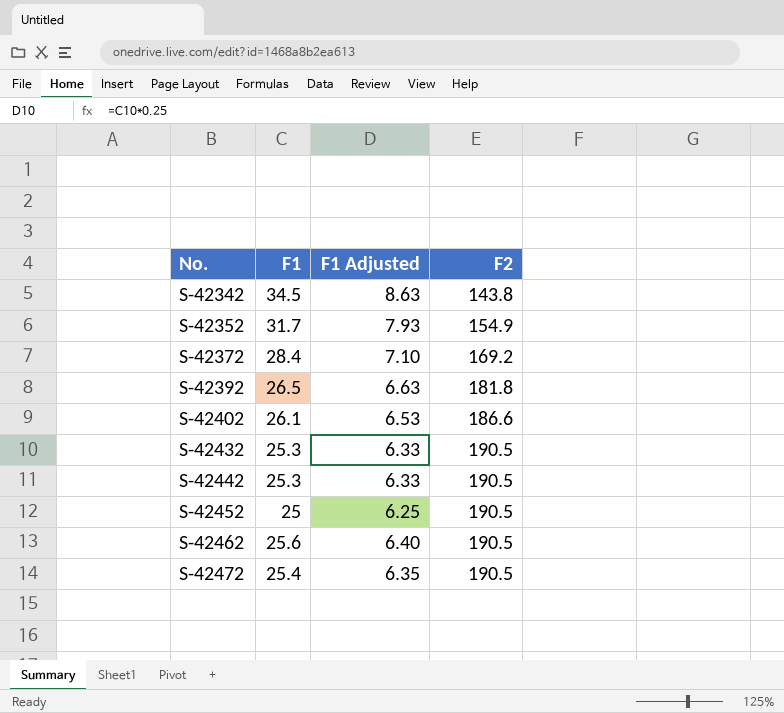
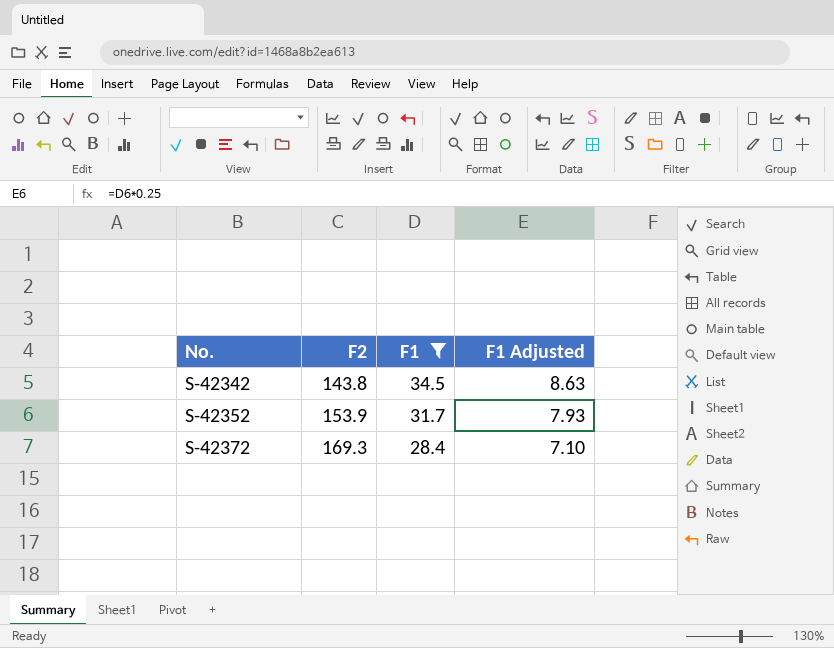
filter: none -> F1 >= 28.4
column F2 | position: 4 -> 2
S-42352 | F2: 154.9 -> 153.9
S-42372 | F2: 169.2 -> 169.3

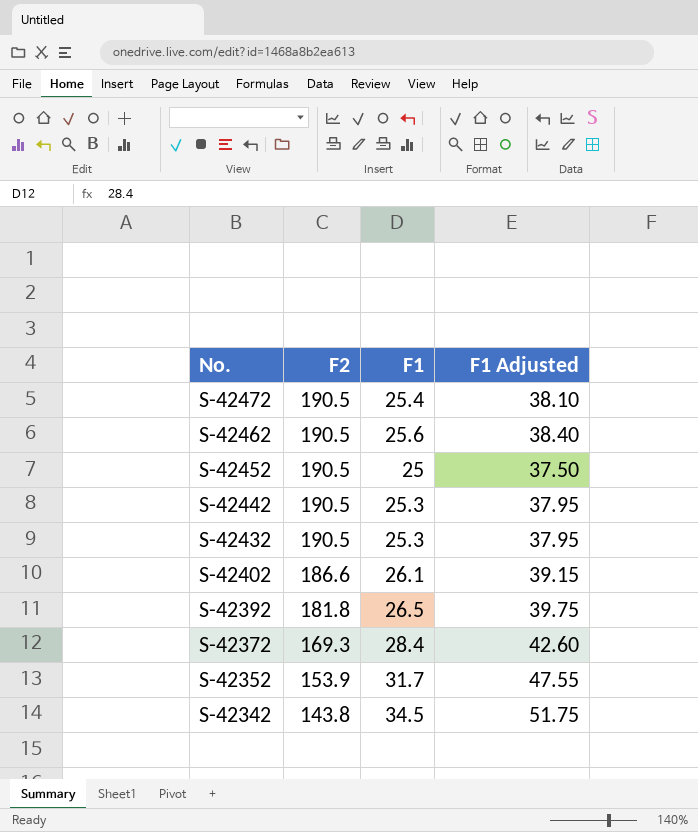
filter: F1 >= 28.4 -> none
row order: No. ascending -> No. descending
column F1 Adjusted | formula: [F1] * 0.25 -> [F1] * 1.5

